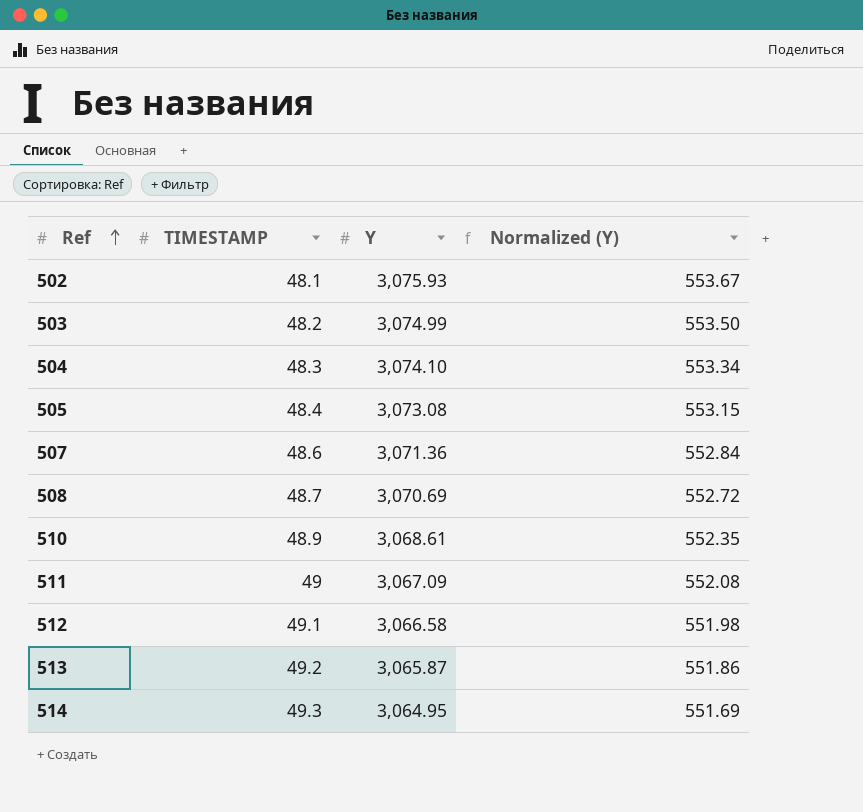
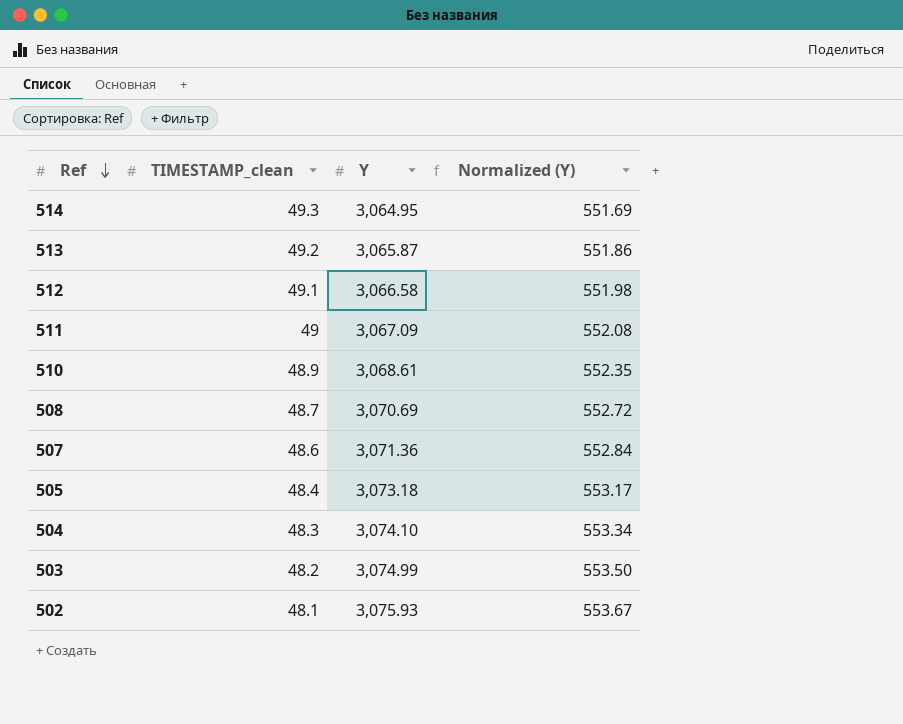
row order: Ref ascending -> Ref descending
column name: TIMESTAMP -> TIMESTAMP_clean
505 | Y: 3,073.08 -> 3,073.18
505 | Normalized (Y): 553.15 -> 553.17

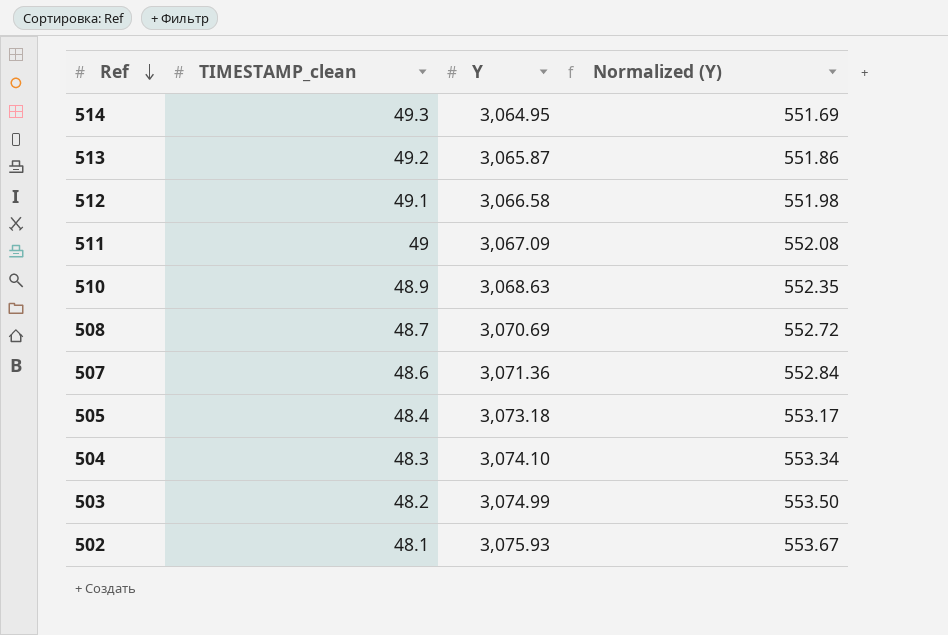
510 | Y: 3,068.61 -> 3,068.63

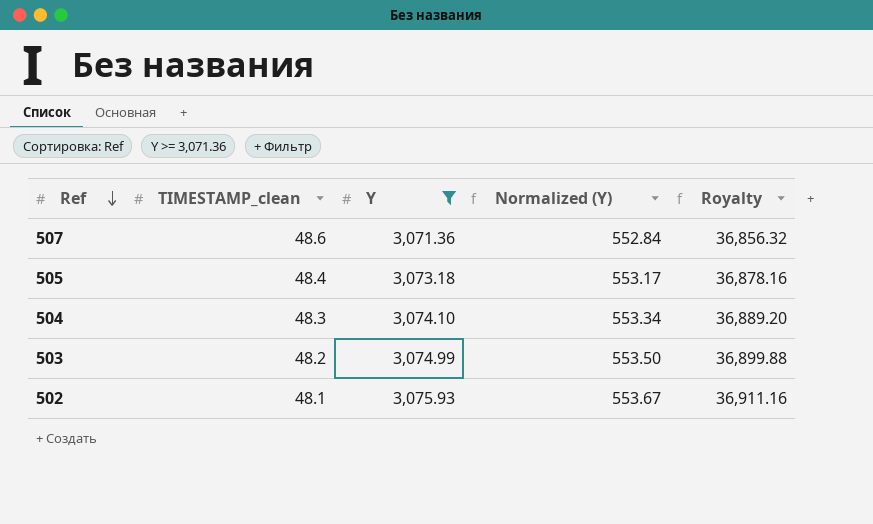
filter: none -> Y >= 3,071.36
column Royalty | formula: none -> [Y] * 12

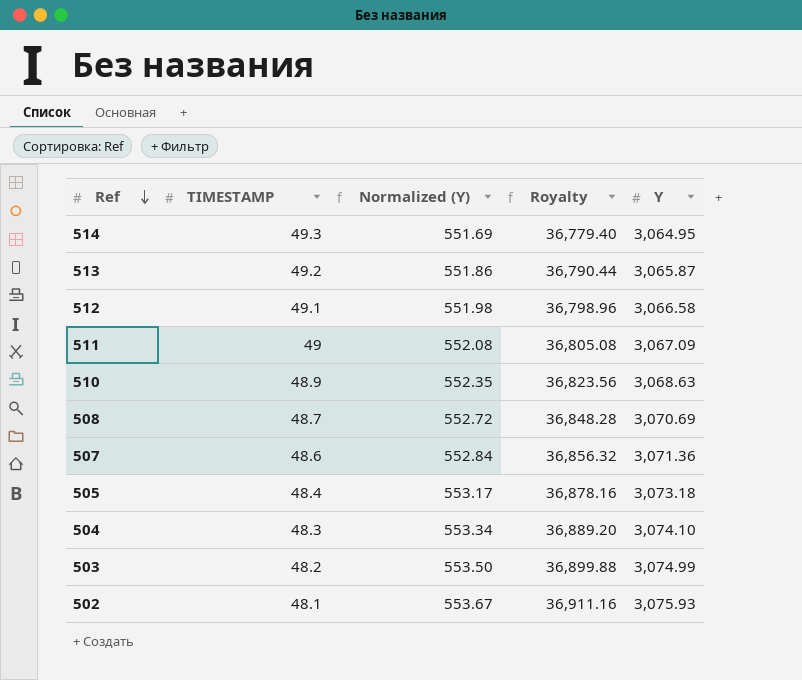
filter: Y >= 3,071.36 -> none
column name: TIMESTAMP_clean -> TIMESTAMP
column Y | position: 3 -> 5

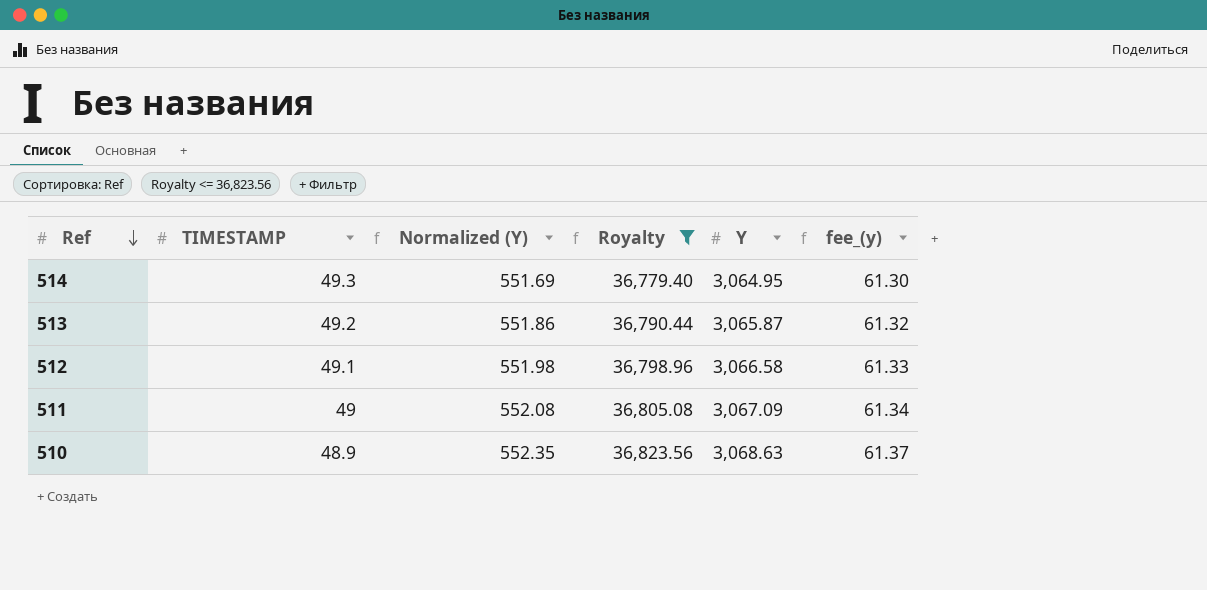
filter: none -> Royalty <= 36,823.56
column fee_(y) | formula: none -> [Y] * 0.02

